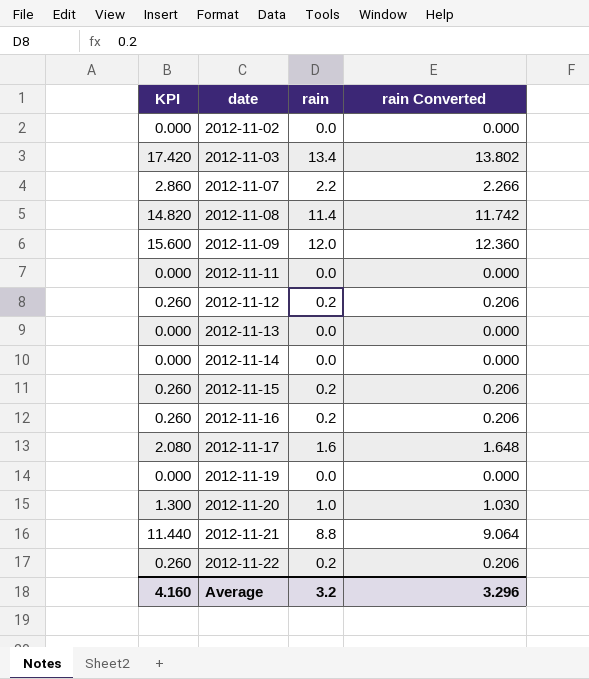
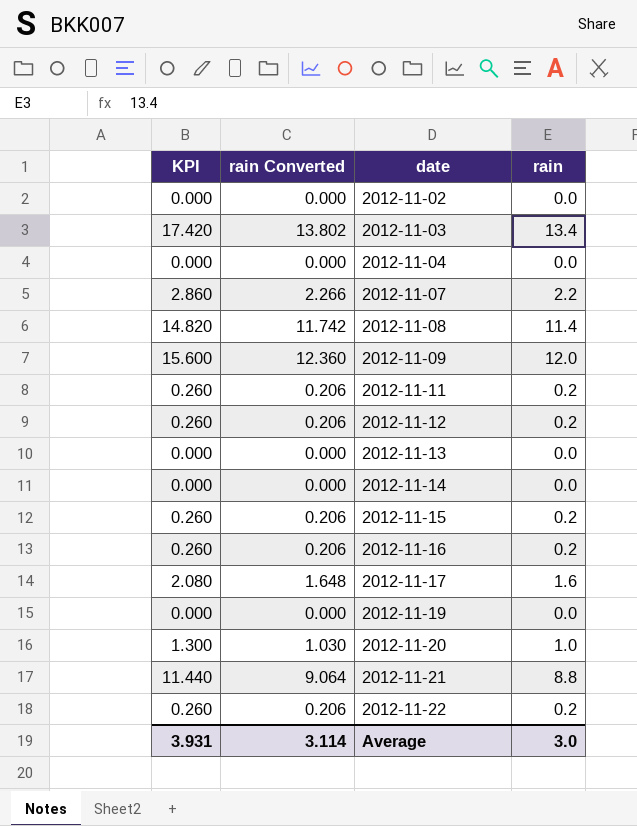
column rain Converted | position: 4 -> 2
row 2012-11-04: none -> 0.000 | 0.000 | 0.0
2012-11-11 | KPI: 0.000 -> 0.260
2012-11-11 | rain Converted: 0.000 -> 0.206
2012-11-11 | rain: 0.0 -> 0.2
Average | KPI: 4.160 -> 3.931
Average | rain Converted: 3.296 -> 3.114
Average | rain: 3.2 -> 3.0

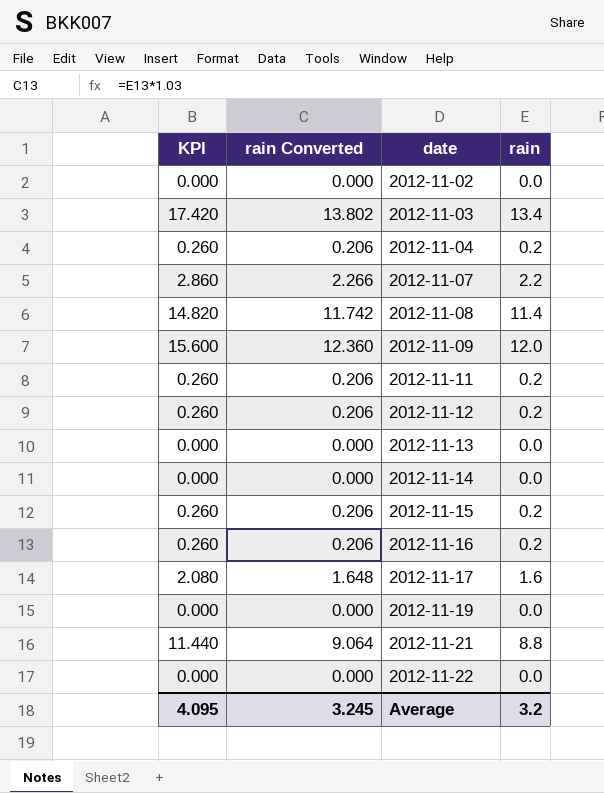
row 2012-11-20: 1.300 | 1.030 | 1.0 -> none
2012-11-04 | KPI: 0.000 -> 0.260
2012-11-04 | rain Converted: 0.000 -> 0.206
2012-11-04 | rain: 0.0 -> 0.2
2012-11-22 | KPI: 0.260 -> 0.000
2012-11-22 | rain Converted: 0.206 -> 0.000
2012-11-22 | rain: 0.2 -> 0.0
Average | KPI: 3.931 -> 4.095
Average | rain Converted: 3.114 -> 3.245
Average | rain: 3.0 -> 3.2

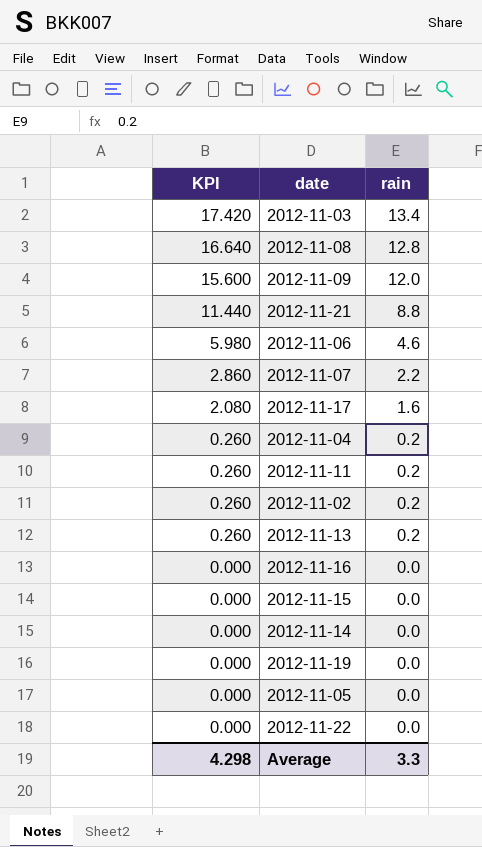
row order: date ascending -> KPI descending
column rain Converted | formula: [rain] * 1.03 -> none
row 2012-11-12: 0.260 | 0.206 | 0.2 -> none
2012-11-08 | KPI: 14.820 -> 16.640
2012-11-08 | rain: 11.4 -> 12.8
row 2012-11-06: none -> 5.980 | 4.6
2012-11-02 | KPI: 0.000 -> 0.260
2012-11-02 | rain: 0.0 -> 0.2
2012-11-13 | KPI: 0.000 -> 0.260
2012-11-13 | rain: 0.0 -> 0.2
2012-11-16 | KPI: 0.260 -> 0.000
2012-11-16 | rain: 0.2 -> 0.0
2012-11-15 | KPI: 0.260 -> 0.000
2012-11-15 | rain: 0.2 -> 0.0
row 2012-11-05: none -> 0.000 | 0.0
Average | KPI: 4.095 -> 4.298
Average | rain: 3.2 -> 3.3

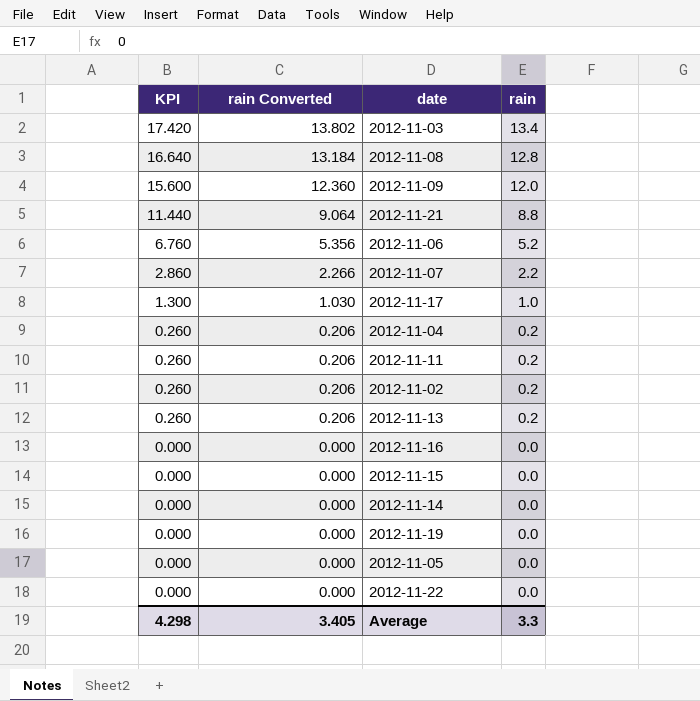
column rain Converted | formula: none -> [rain] * 1.03
2012-11-06 | KPI: 5.980 -> 6.760
2012-11-06 | rain: 4.6 -> 5.2
2012-11-17 | KPI: 2.080 -> 1.300
2012-11-17 | rain: 1.6 -> 1.0

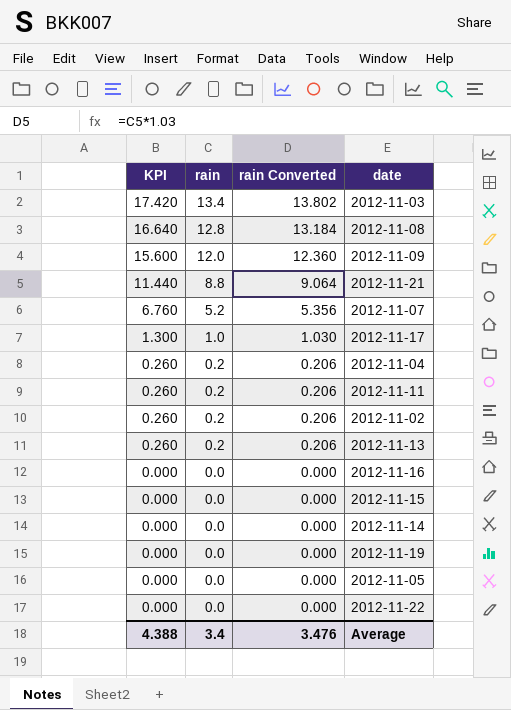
column rain | position: 4 -> 2
row 2012-11-06: 6.760 | 5.356 | 5.2 -> none
2012-11-07 | KPI: 2.860 -> 6.760
2012-11-07 | rain: 2.2 -> 5.2
2012-11-07 | rain Converted: 2.266 -> 5.356
Average | KPI: 4.298 -> 4.388
Average | rain: 3.3 -> 3.4
Average | rain Converted: 3.405 -> 3.476

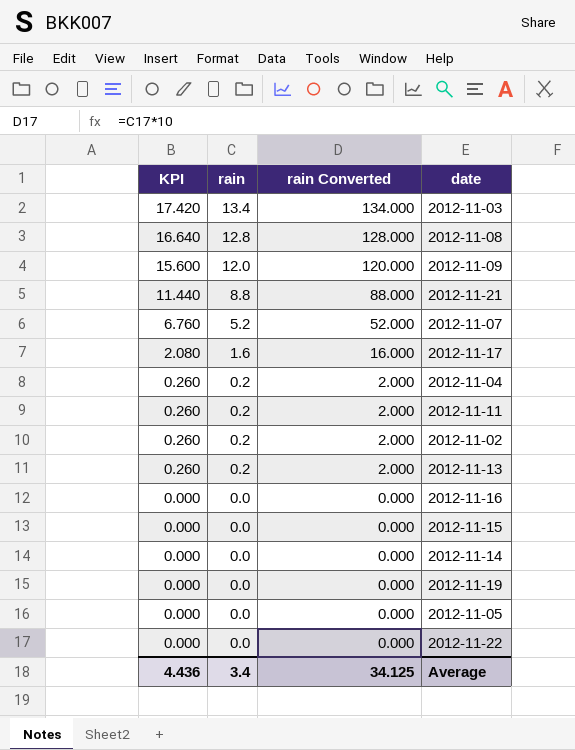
column rain Converted | formula: [rain] * 1.03 -> [rain] * 10
2012-11-17 | KPI: 1.300 -> 2.080
2012-11-17 | rain: 1.0 -> 1.6
Average | KPI: 4.388 -> 4.436
Average | rain Converted: 3.476 -> 34.125

